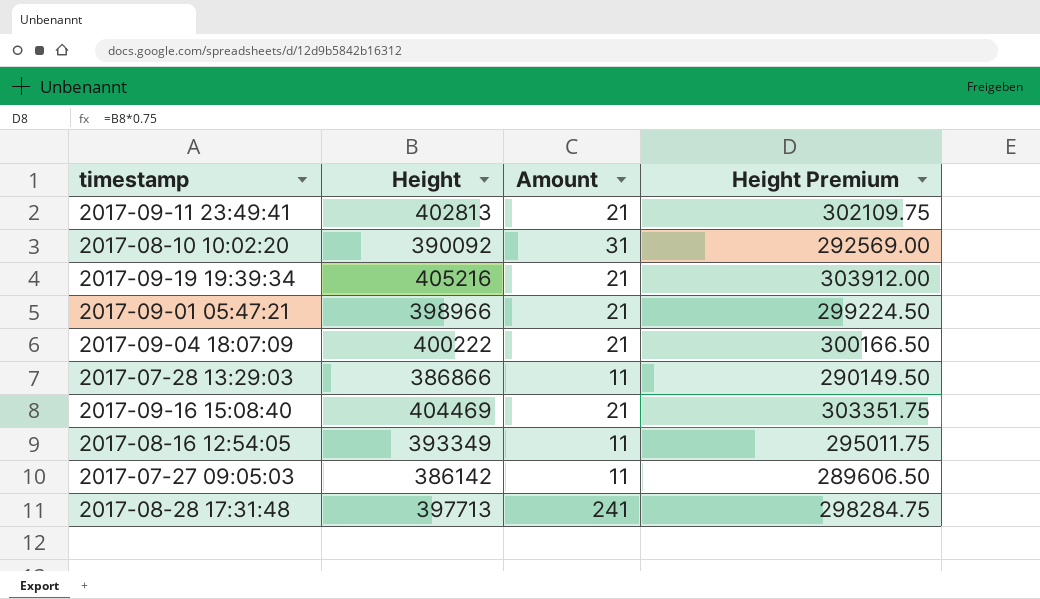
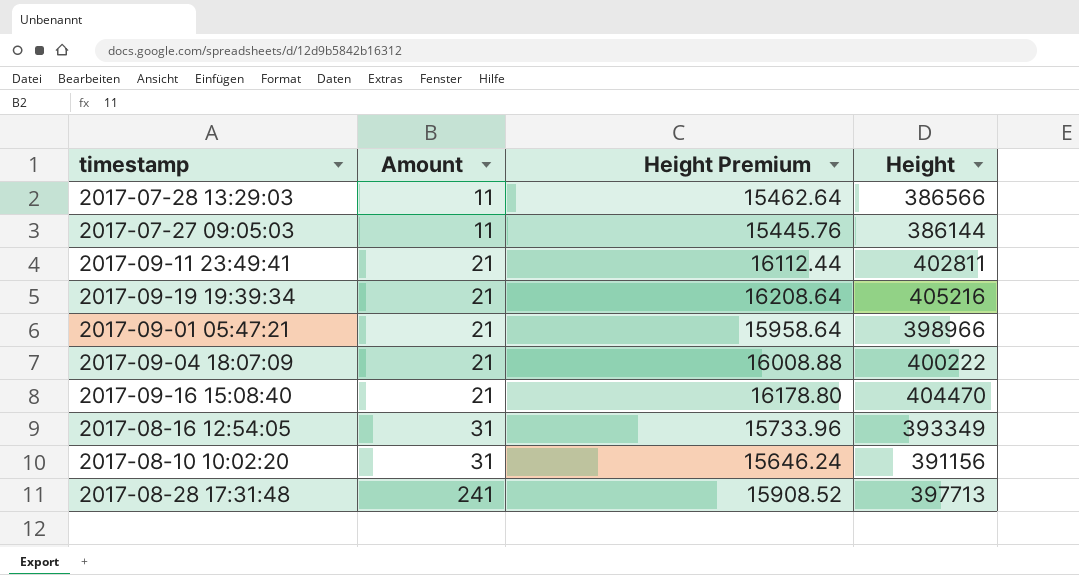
row order: none -> Amount ascending
column Height Premium | formula: [Height] * 0.75 -> [Height] * 0.04
column Height | position: 2 -> 4
2017-07-28 13:29:03 | Height: 386866 -> 386566
2017-07-27 09:05:03 | Height: 386142 -> 386144
2017-09-11 23:49:41 | Height: 402813 -> 402811
2017-09-16 15:08:40 | Height: 404469 -> 404470
2017-08-16 12:54:05 | Amount: 11 -> 31
2017-08-10 10:02:20 | Height: 390092 -> 391156

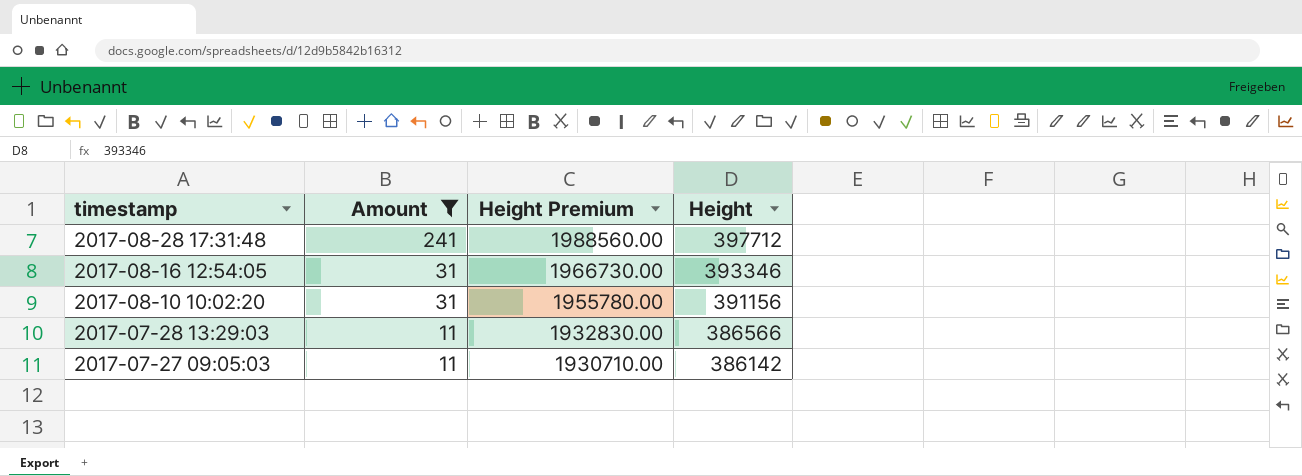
filter: none -> Amount != 21
row order: Amount ascending -> timestamp descending
column Height Premium | formula: [Height] * 0.04 -> [Height] * 5
2017-08-28 17:31:48 | Height: 397713 -> 397712
2017-08-16 12:54:05 | Height: 393349 -> 393346
2017-07-27 09:05:03 | Height: 386144 -> 386142

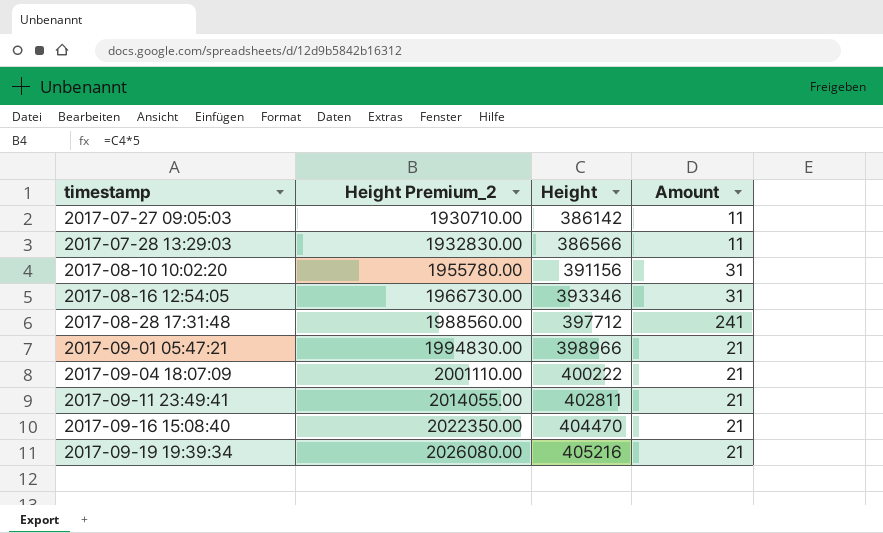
filter: Amount != 21 -> none
row order: timestamp descending -> timestamp ascending
column name: Height Premium -> Height Premium_2
column Amount | position: 2 -> 4

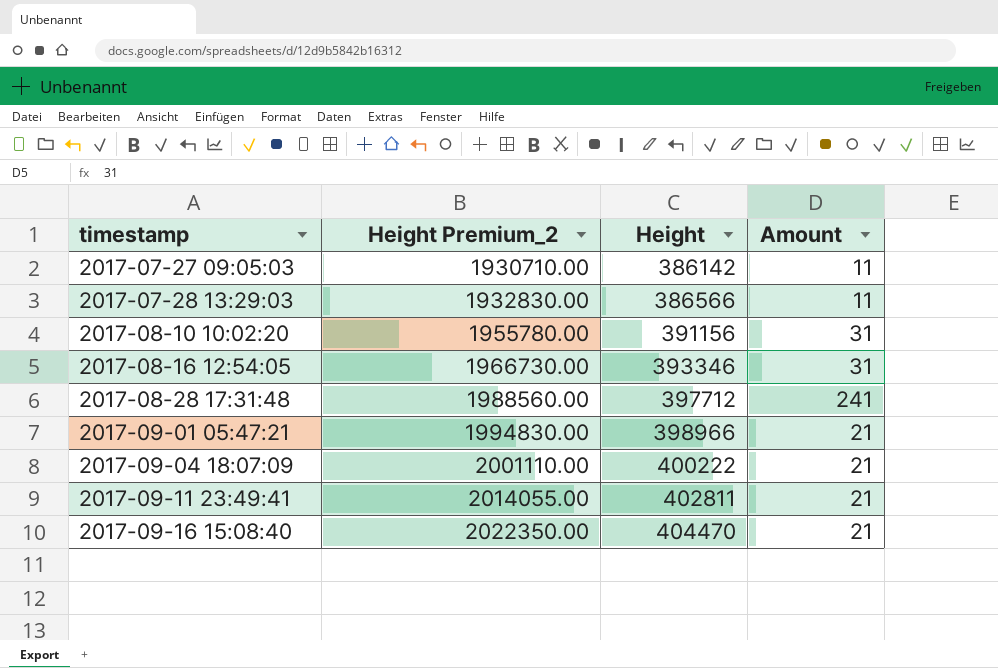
row 2017-09-19 19:39:34: 2026080.00 | 405216 | 21 -> none

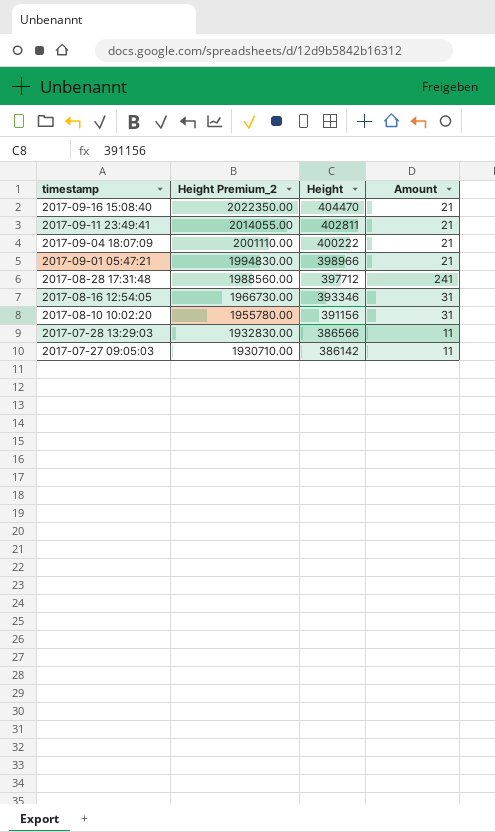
row order: timestamp ascending -> timestamp descending

